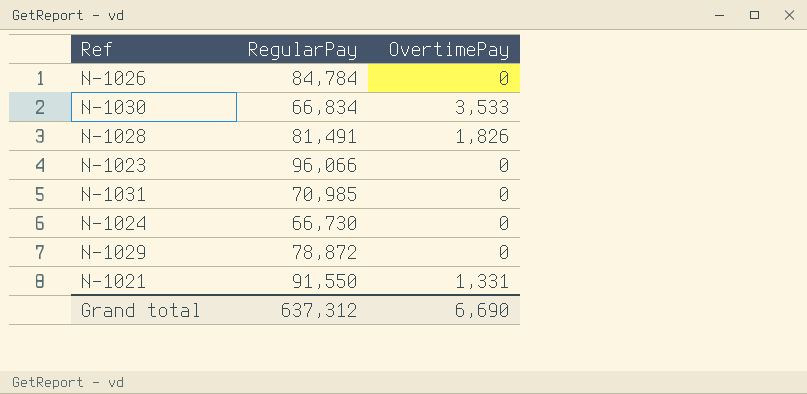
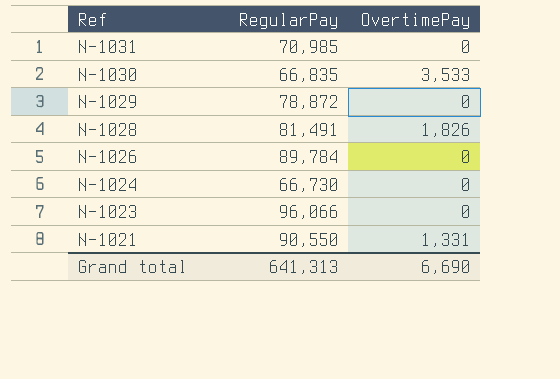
row order: none -> Ref descending
N-1030 | RegularPay: 66,834 -> 66,835
N-1026 | RegularPay: 84,784 -> 89,784
N-1021 | RegularPay: 91,550 -> 90,550
Grand total | RegularPay: 637,312 -> 641,313

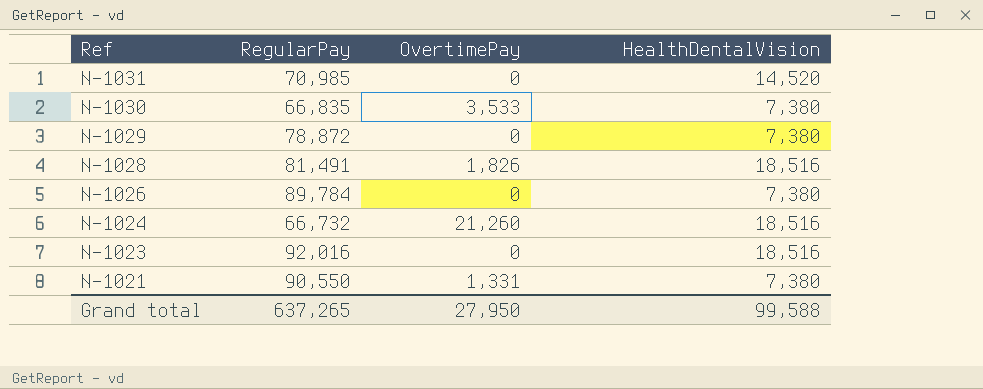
column HealthDentalVision | position: none -> 4
N-1024 | RegularPay: 66,730 -> 66,732
N-1024 | OvertimePay: 0 -> 21,260
N-1023 | RegularPay: 96,066 -> 92,016
Grand total | RegularPay: 641,313 -> 637,265
Grand total | OvertimePay: 6,690 -> 27,950

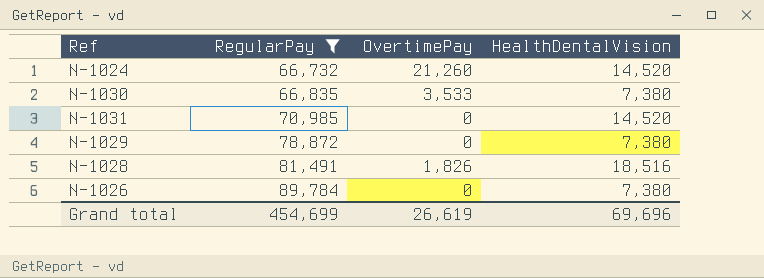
filter: none -> RegularPay <= 89,784
row order: Ref descending -> RegularPay ascending
N-1024 | HealthDentalVision: 18,516 -> 14,520
Grand total | RegularPay: 637,265 -> 454,699
Grand total | OvertimePay: 27,950 -> 26,619
Grand total | HealthDentalVision: 99,588 -> 69,696

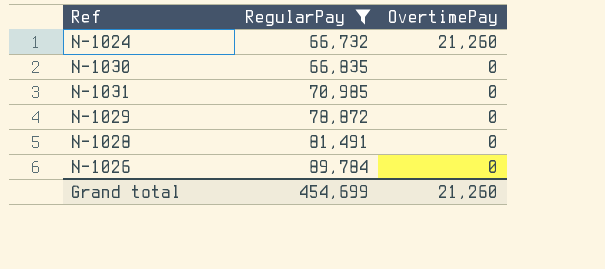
column HealthDentalVision | position: 4 -> none
N-1030 | OvertimePay: 3,533 -> 0
N-1028 | OvertimePay: 1,826 -> 0
Grand total | OvertimePay: 26,619 -> 21,260

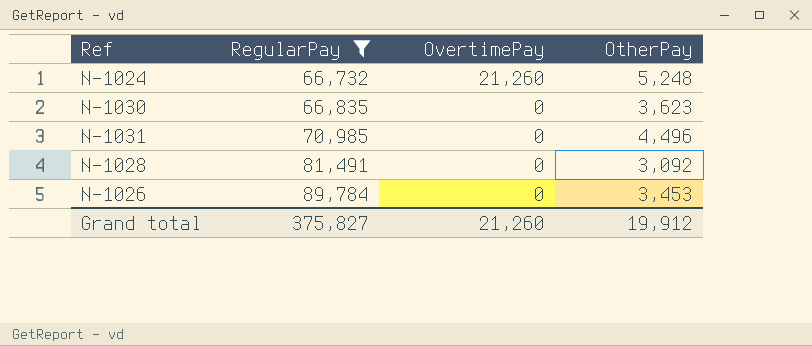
column OtherPay | position: none -> 4
row N-1029: 78,872 | 0 -> none
Grand total | RegularPay: 454,699 -> 375,827

